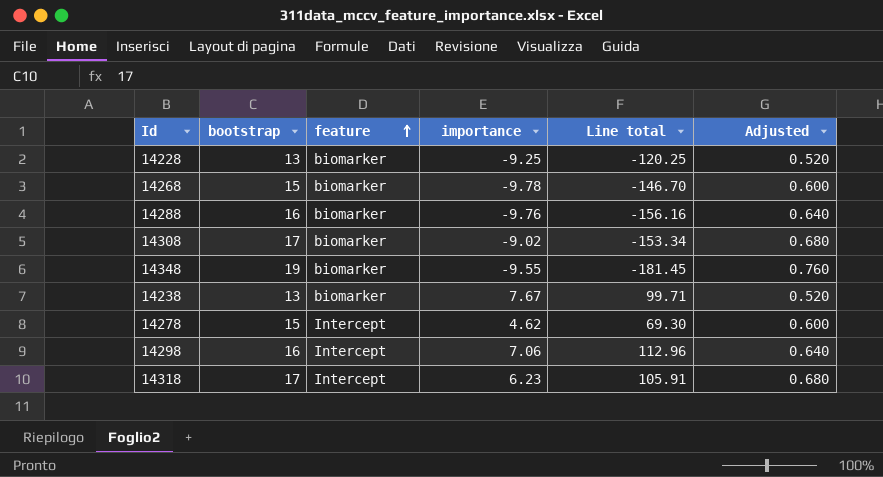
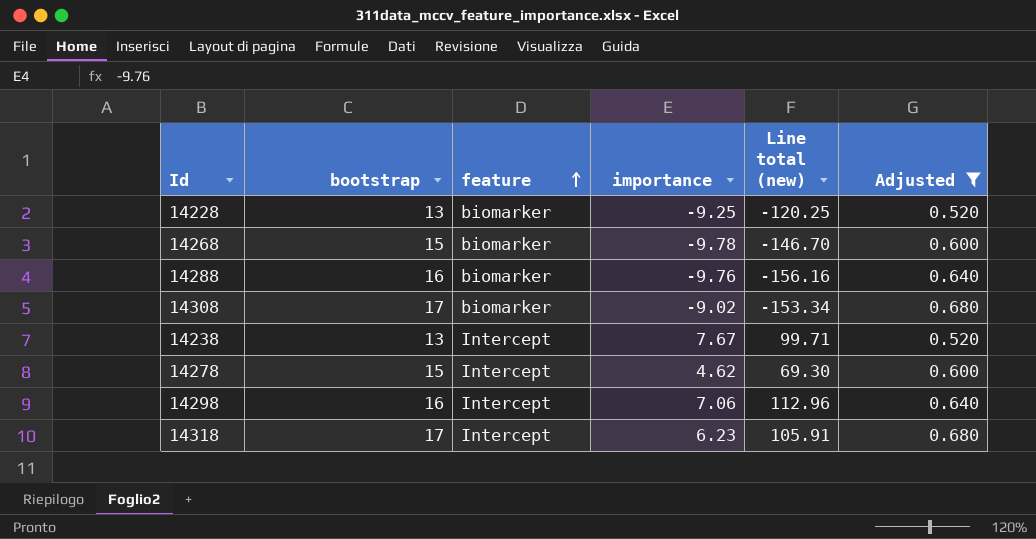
filter: none -> Adjusted != 0.760
column name: Line total -> Line total (new)
14238 | feature: biomarker -> Intercept

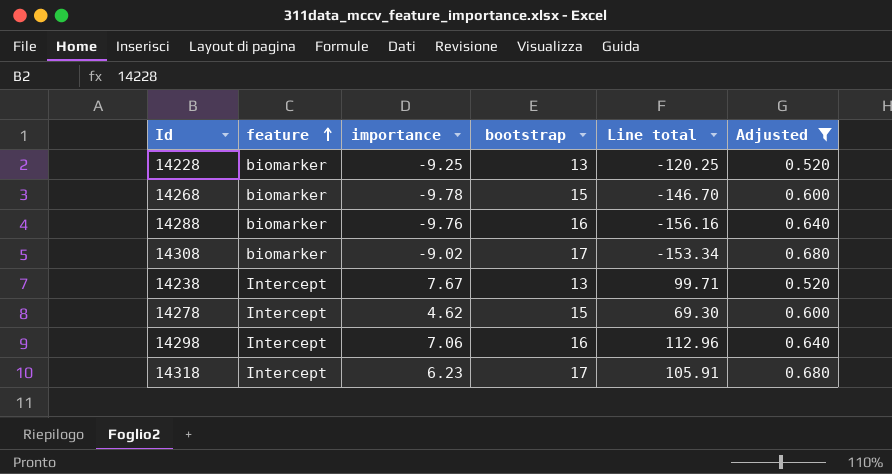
column bootstrap | position: 2 -> 4
column name: Line total (new) -> Line total

